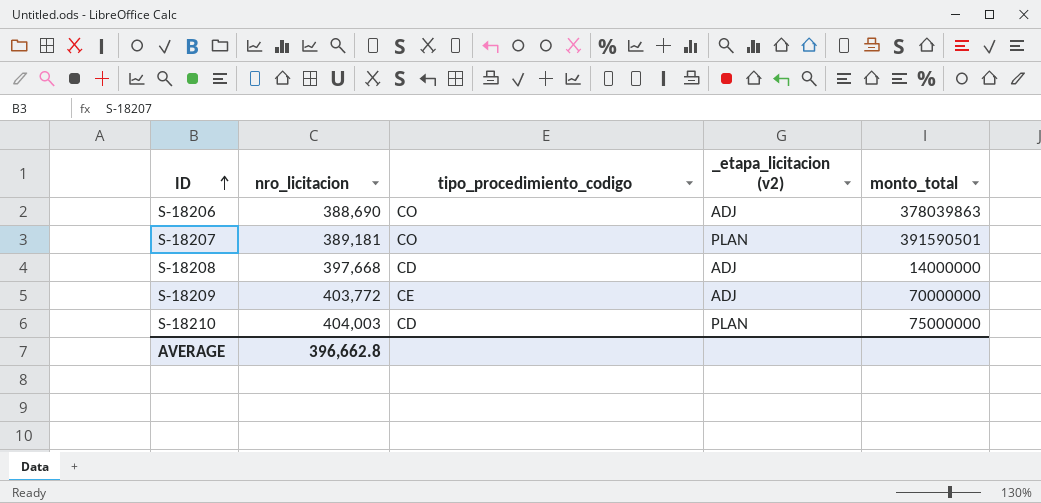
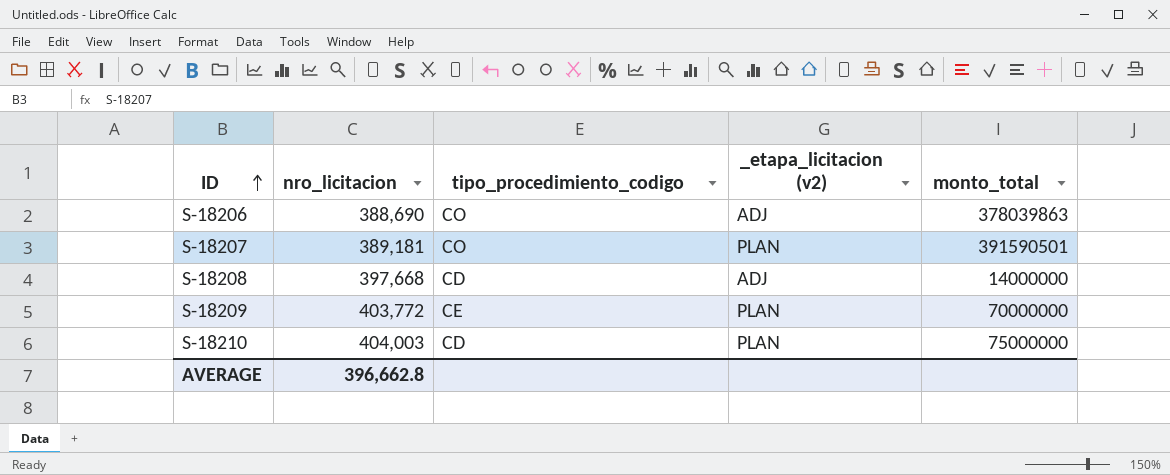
S-18209 | _etapa_licitacion (v2): ADJ -> PLAN

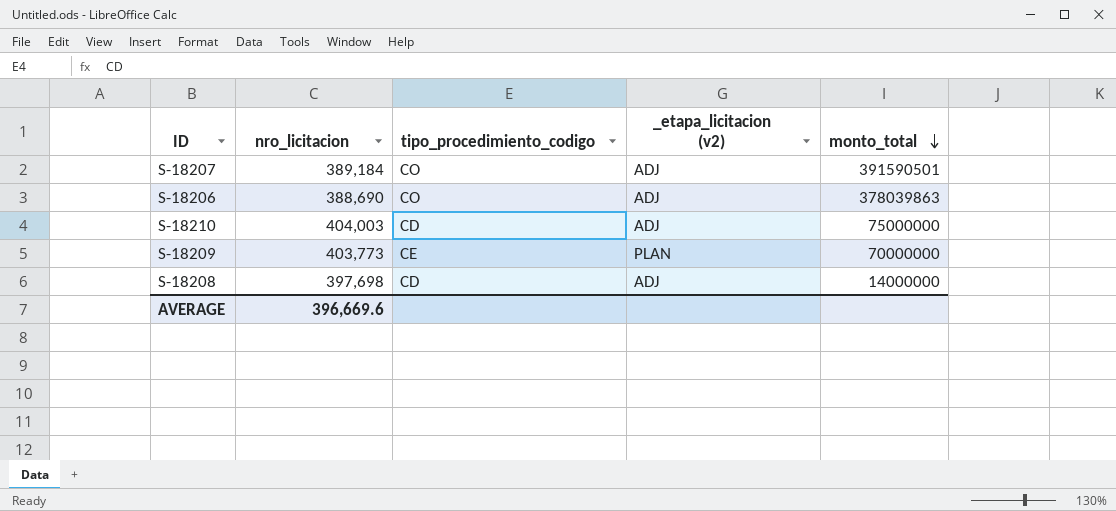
row order: ID ascending -> monto_total descending
S-18207 | nro_licitacion: 389,181 -> 389,184
S-18207 | _etapa_licitacion (v2): PLAN -> ADJ
S-18210 | _etapa_licitacion (v2): PLAN -> ADJ
S-18209 | nro_licitacion: 403,772 -> 403,773
S-18208 | nro_licitacion: 397,668 -> 397,698
AVERAGE | nro_licitacion: 396,662.8 -> 396,669.6

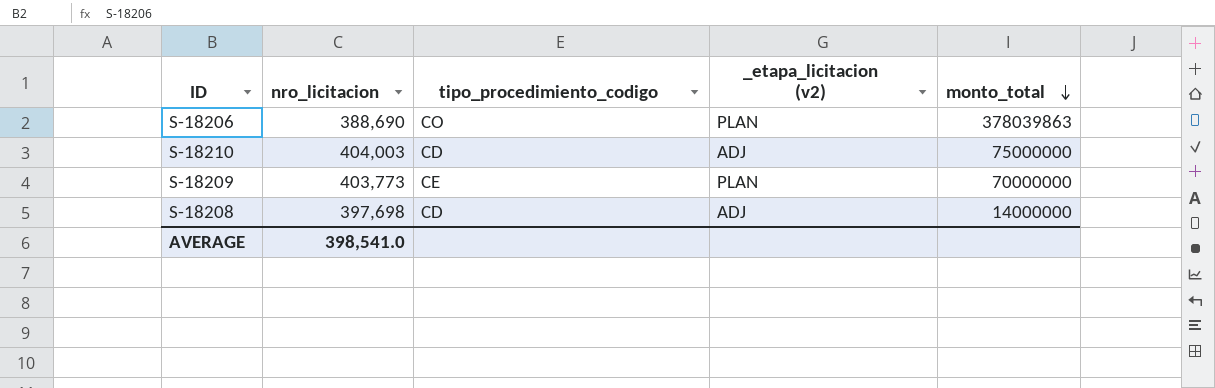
row S-18207: 389,184 | CO | ADJ | 391590501 -> none
S-18206 | _etapa_licitacion (v2): ADJ -> PLAN
AVERAGE | nro_licitacion: 396,669.6 -> 398,541.0

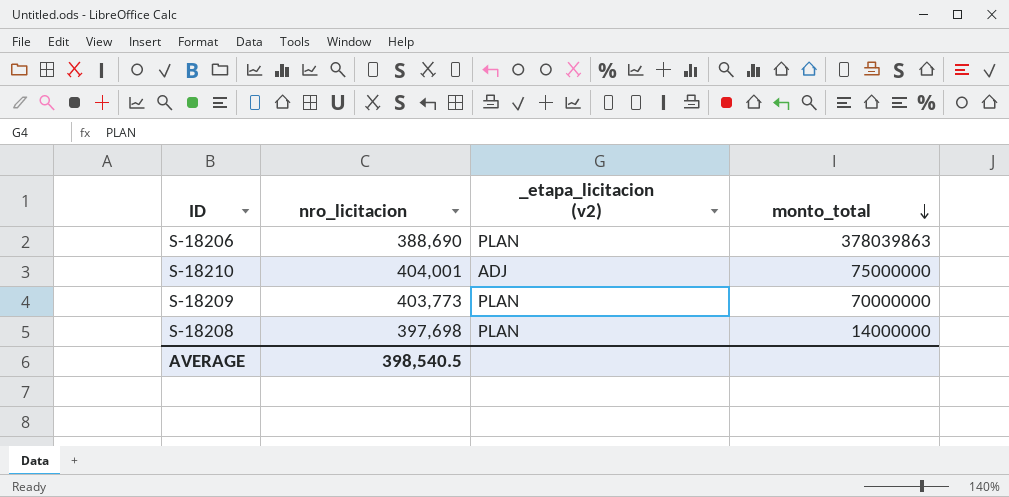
column tipo_procedimiento_codigo | position: 3 -> none
S-18210 | nro_licitacion: 404,003 -> 404,001
S-18208 | _etapa_licitacion (v2): ADJ -> PLAN
AVERAGE | nro_licitacion: 398,541.0 -> 398,540.5

